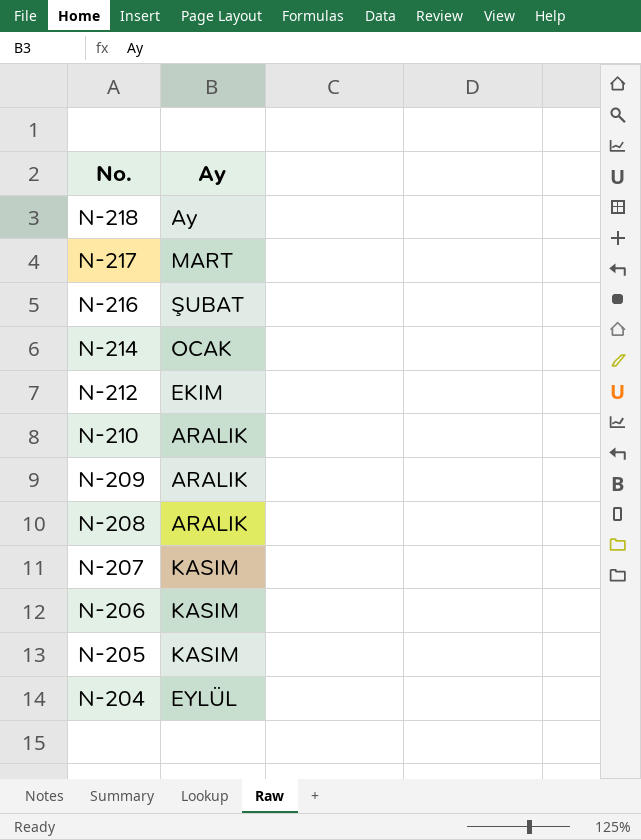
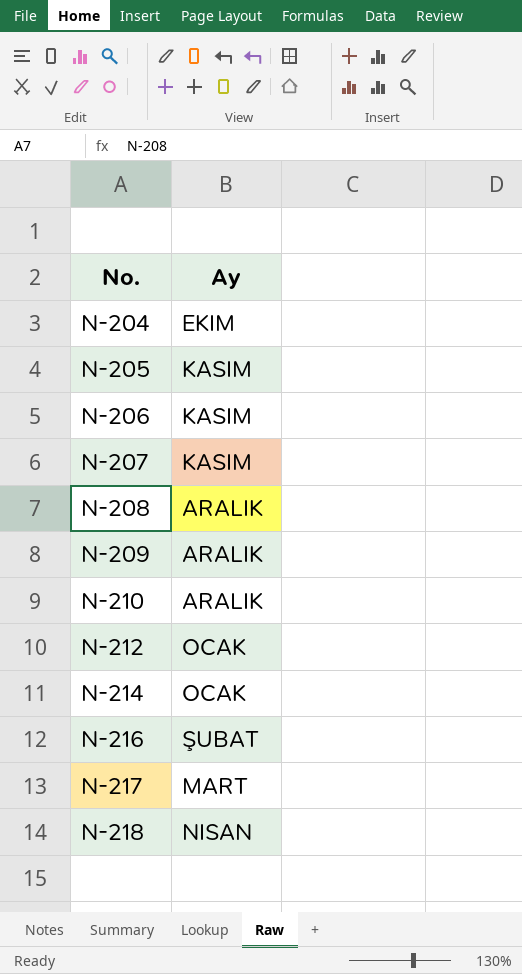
row order: No. descending -> No. ascending
N-204 | Ay: EYLÜL -> EKIM
N-212 | Ay: EKIM -> OCAK
N-218 | Ay: Ay -> NISAN

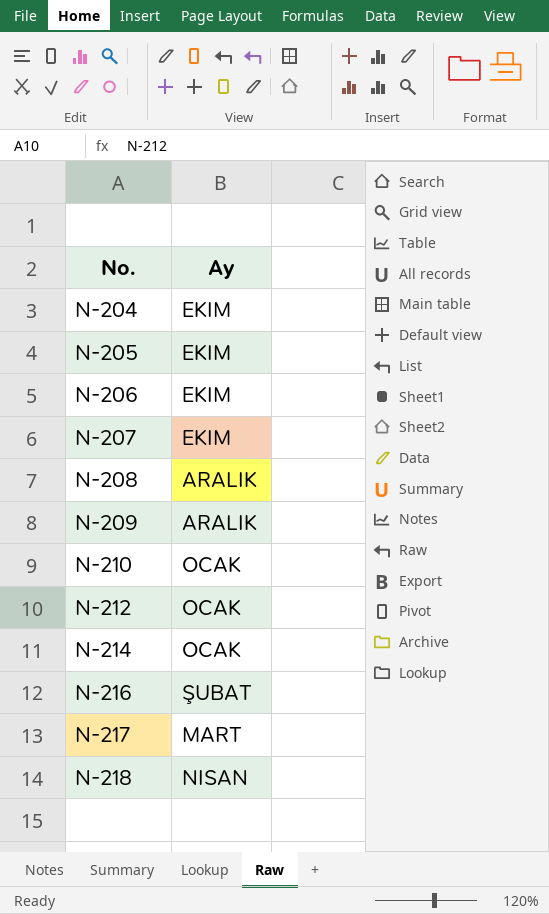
N-205 | Ay: KASIM -> EKIM
N-206 | Ay: KASIM -> EKIM
N-207 | Ay: KASIM -> EKIM
N-210 | Ay: ARALIK -> OCAK

